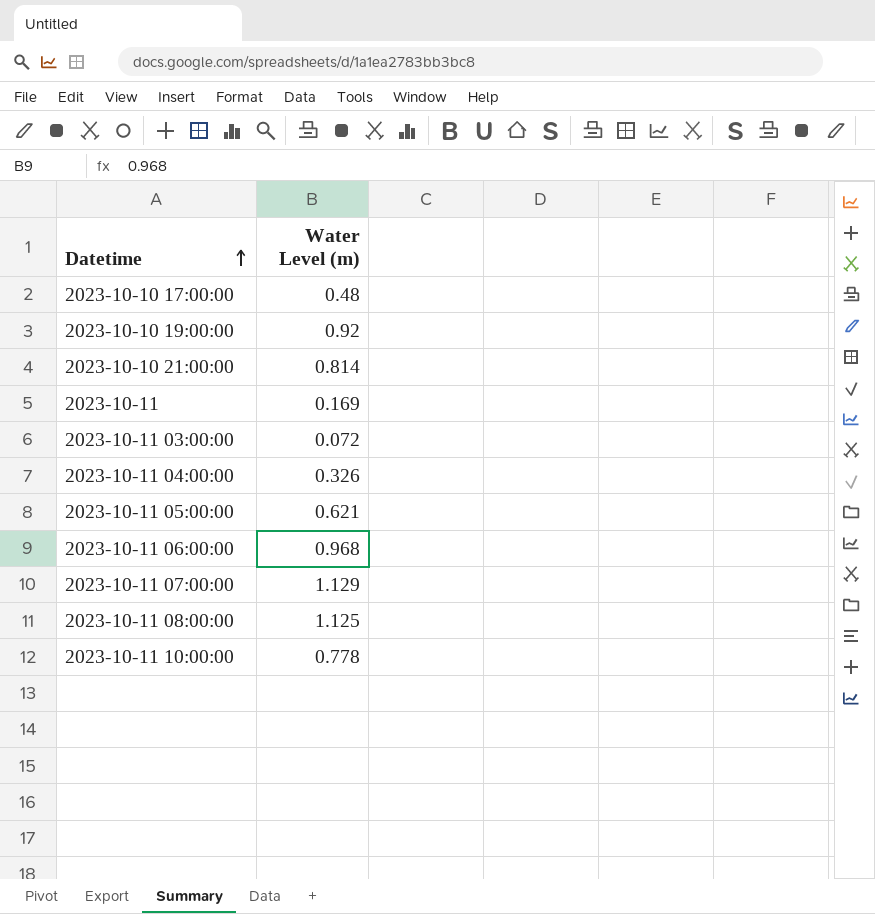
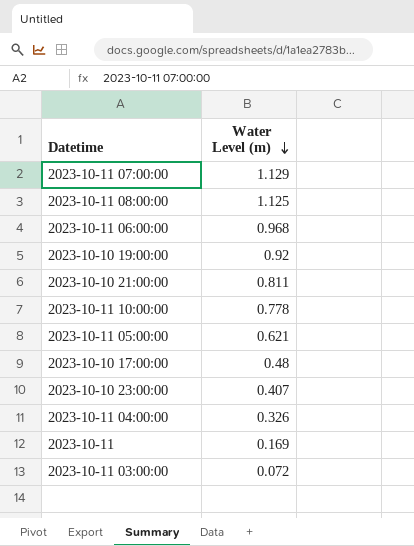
row order: Datetime ascending -> Water Level (m) descending
2023-10-10 21:00:00 | Water Level (m): 0.814 -> 0.811
row 2023-10-10 23:00:00: none -> 0.407

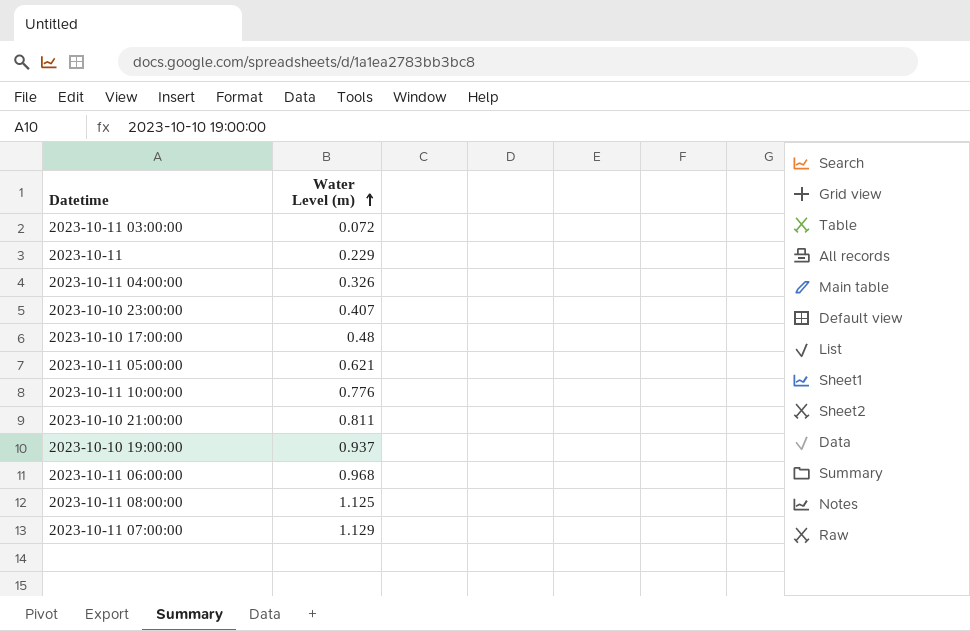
row order: Water Level (m) descending -> Water Level (m) ascending
2023-10-11 | Water Level (m): 0.169 -> 0.229
2023-10-11 10:00:00 | Water Level (m): 0.778 -> 0.776
2023-10-10 19:00:00 | Water Level (m): 0.92 -> 0.937

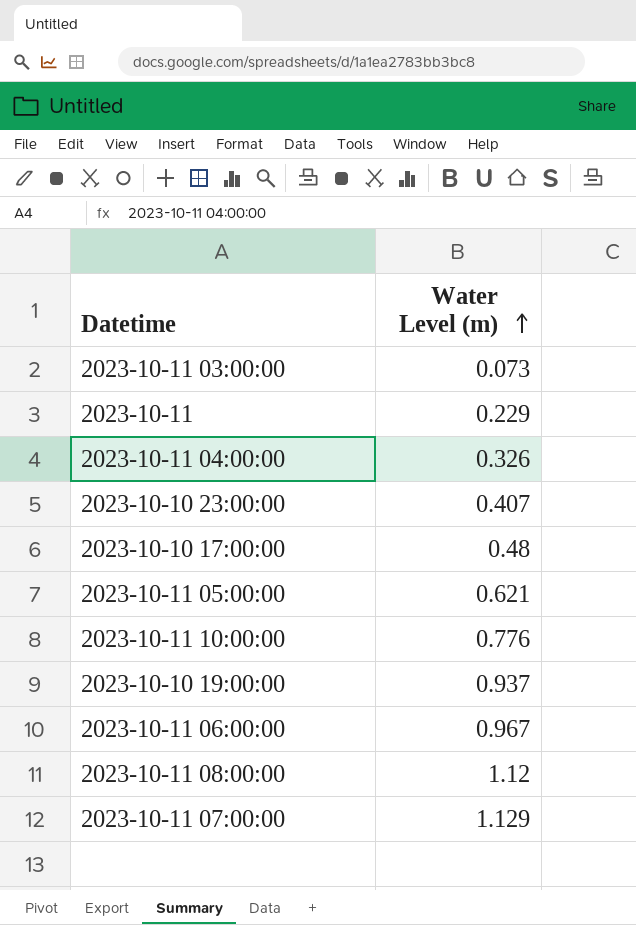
row 2023-10-10 21:00:00: 0.811 -> none
2023-10-11 03:00:00 | Water Level (m): 0.072 -> 0.073
2023-10-11 06:00:00 | Water Level (m): 0.968 -> 0.967
2023-10-11 08:00:00 | Water Level (m): 1.125 -> 1.12

